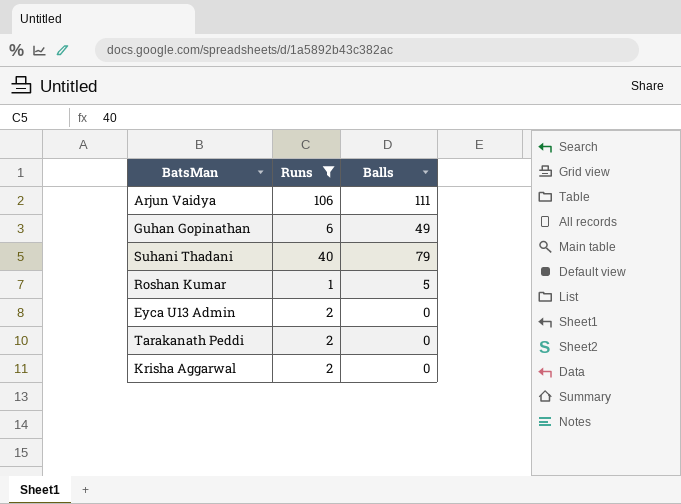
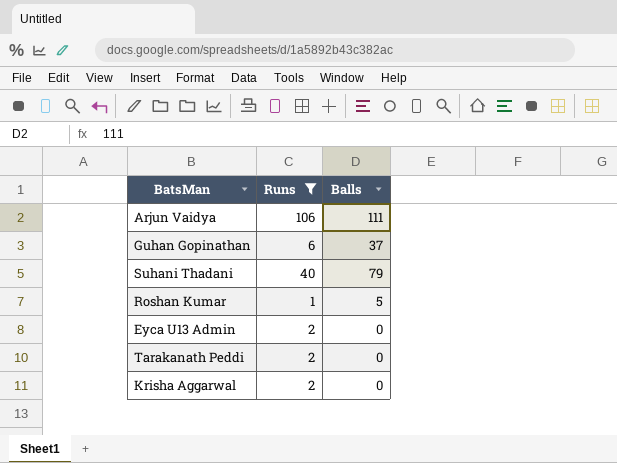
Guhan Gopinathan | Balls: 49 -> 37

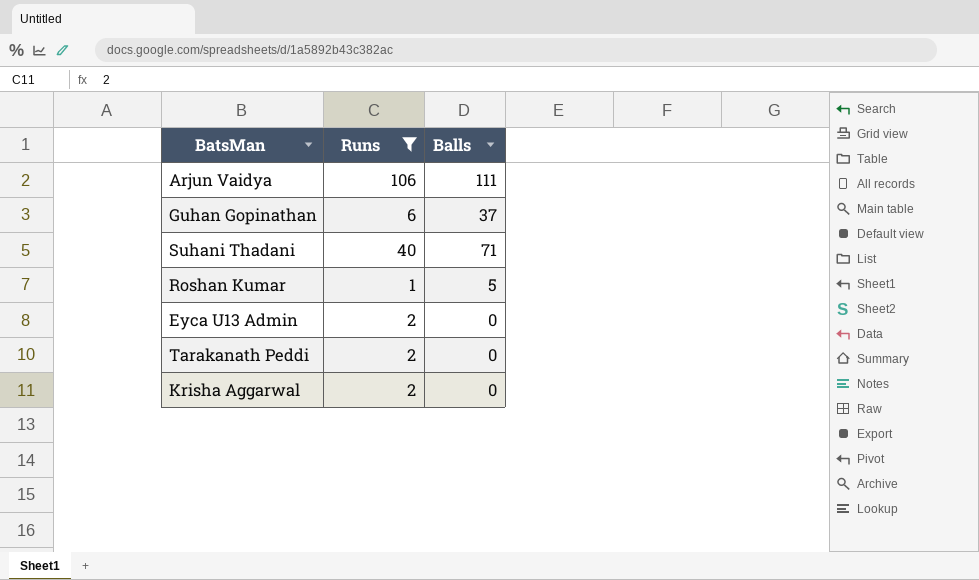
Suhani Thadani | Balls: 79 -> 71

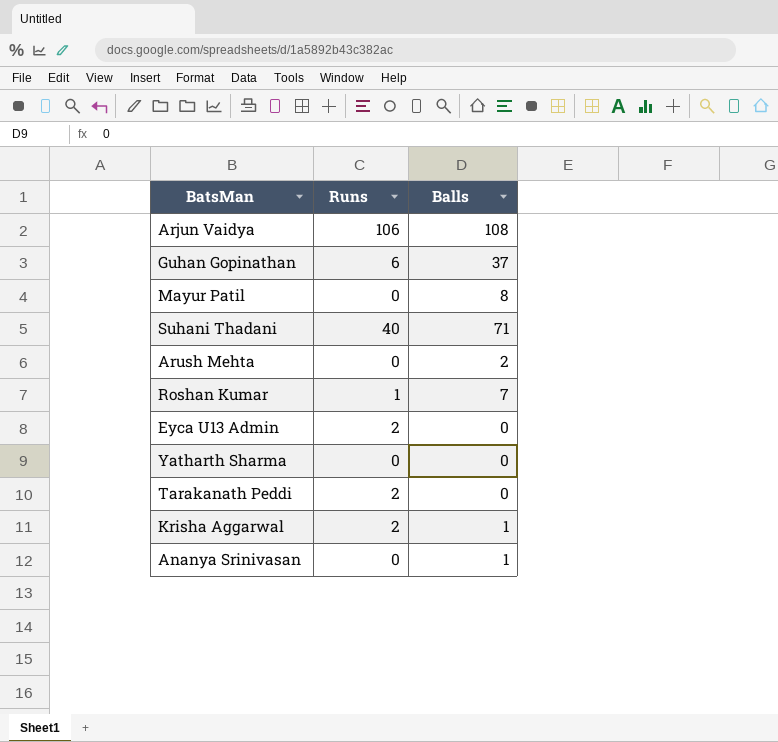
filter: Runs != 0 -> none
Arjun Vaidya | Balls: 111 -> 108
Roshan Kumar | Balls: 5 -> 7
Krisha Aggarwal | Balls: 0 -> 1

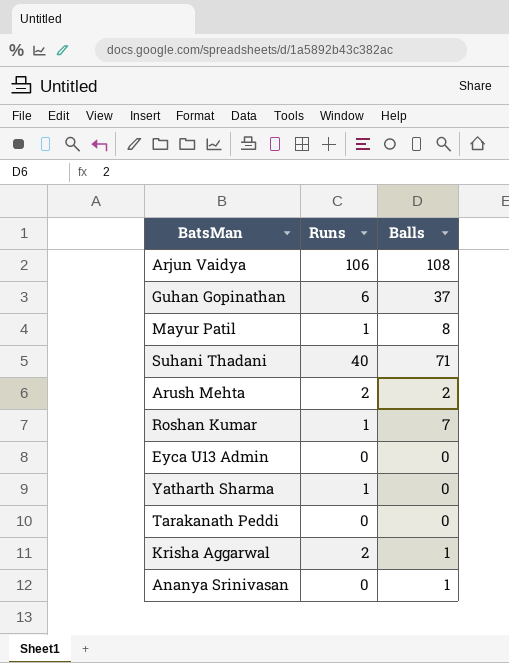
Mayur Patil | Runs: 0 -> 1
Arush Mehta | Runs: 0 -> 2
Eyca U13 Admin | Runs: 2 -> 0
Yatharth Sharma | Runs: 0 -> 1
Tarakanath Peddi | Runs: 2 -> 0

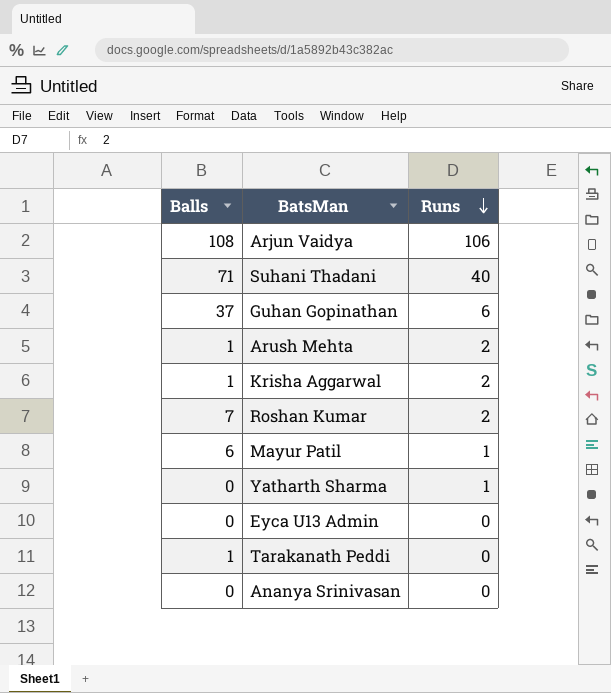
row order: none -> Runs descending
column Balls | position: 3 -> 1
Arush Mehta | Balls: 2 -> 1
Roshan Kumar | Runs: 1 -> 2
Mayur Patil | Balls: 8 -> 6
Tarakanath Peddi | Balls: 0 -> 1
Ananya Srinivasan | Balls: 1 -> 0

